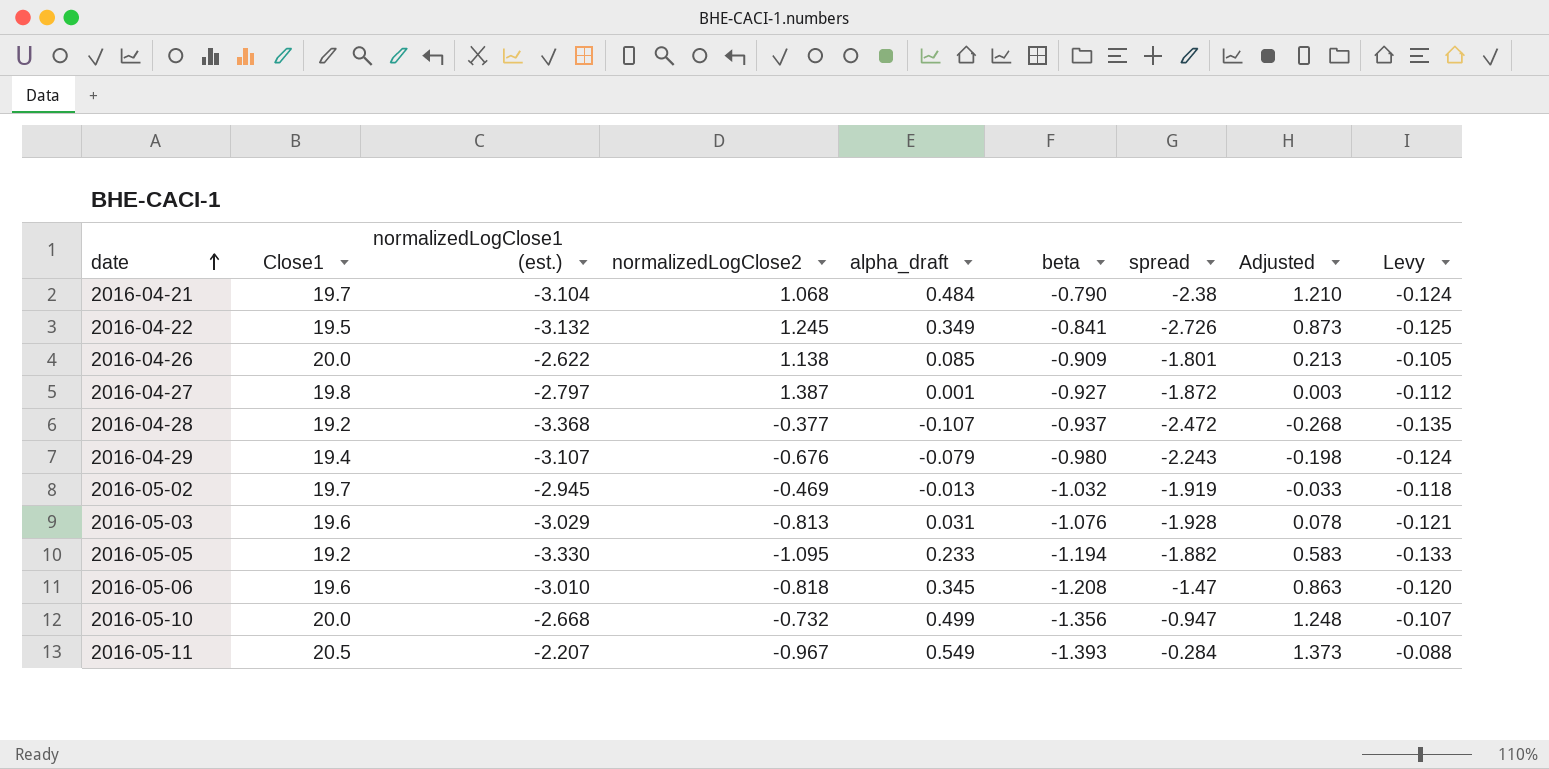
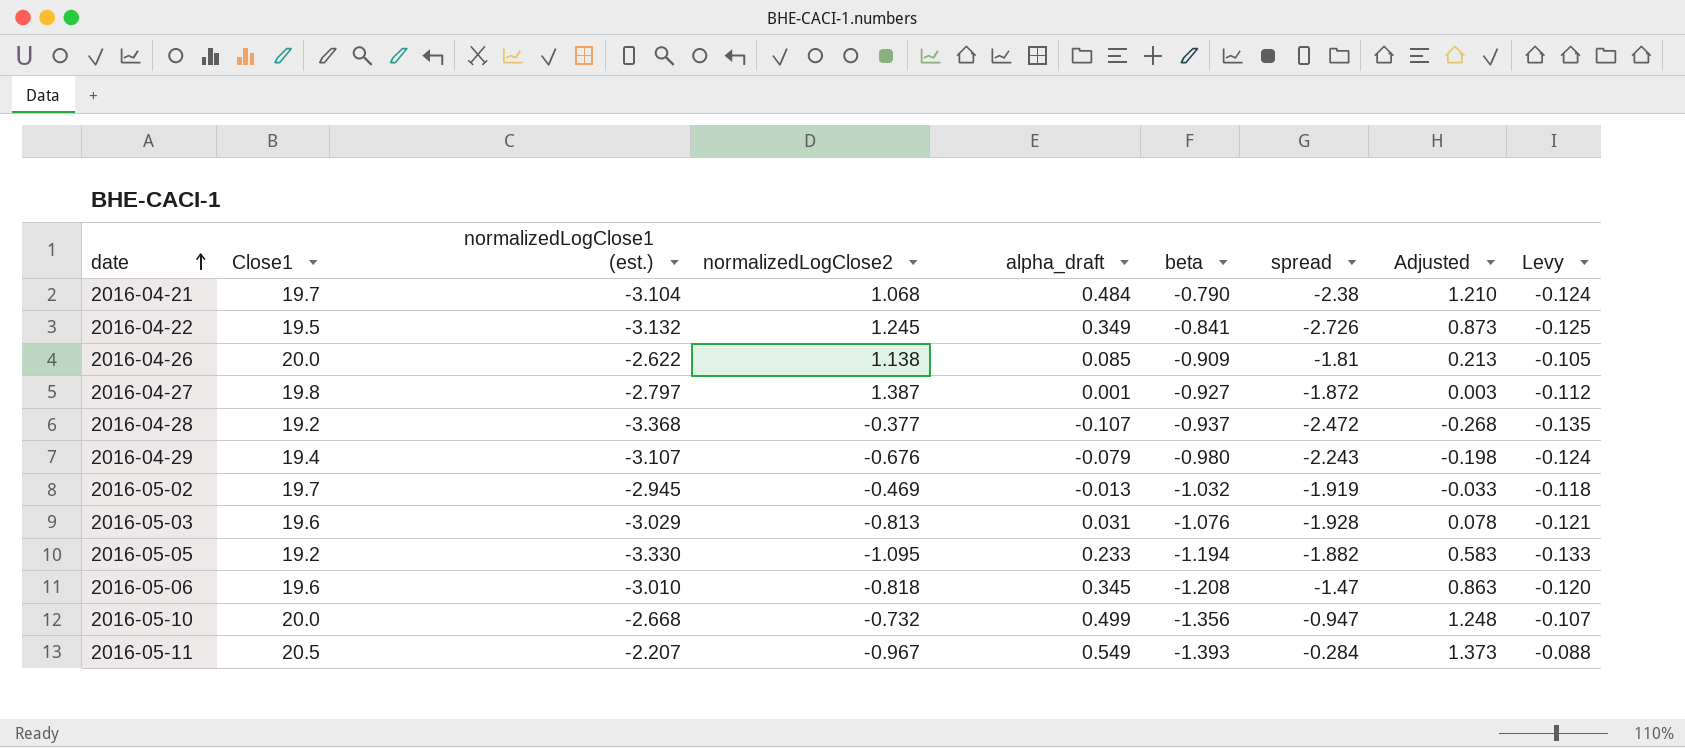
2016-04-26 | spread: -1.801 -> -1.81

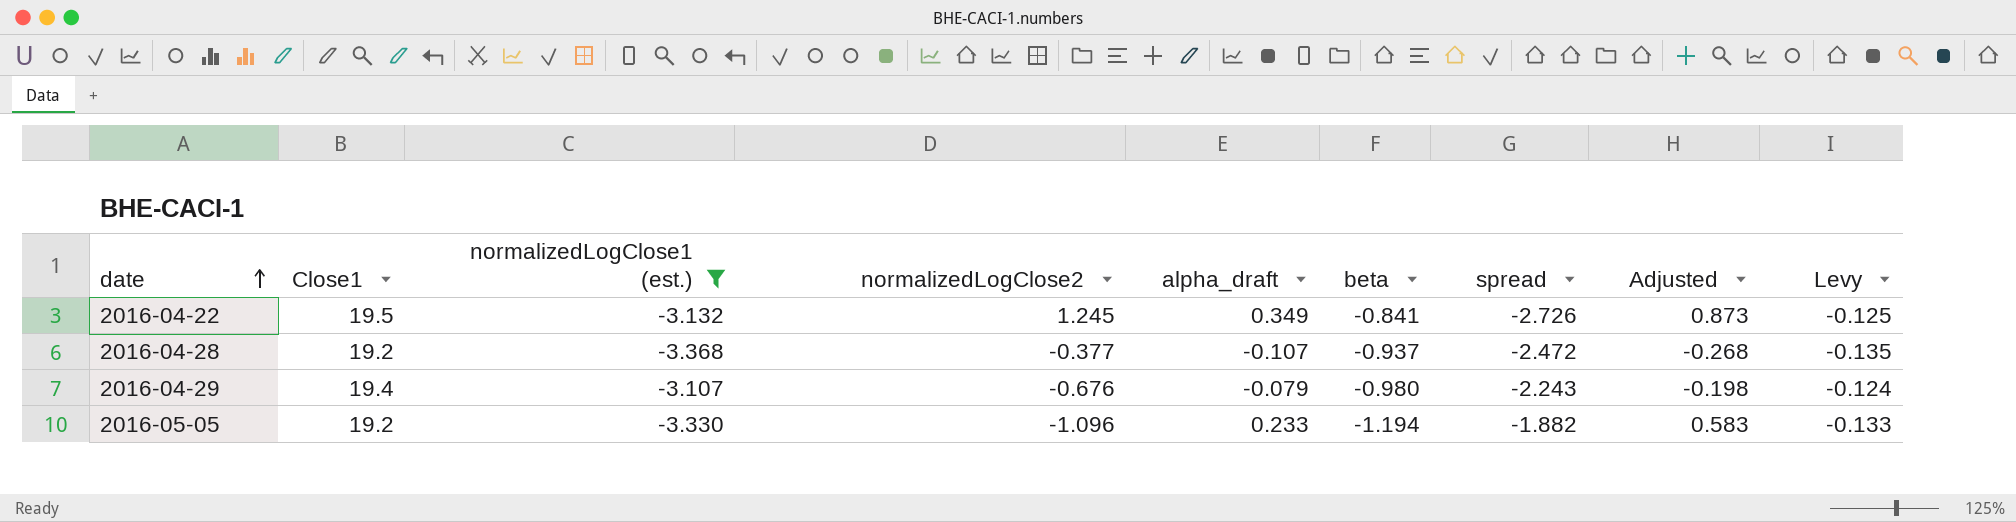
filter: none -> normalizedLogClose1 (est.) <= -3.107
2016-05-05 | normalizedLogClose2: -1.095 -> -1.096

